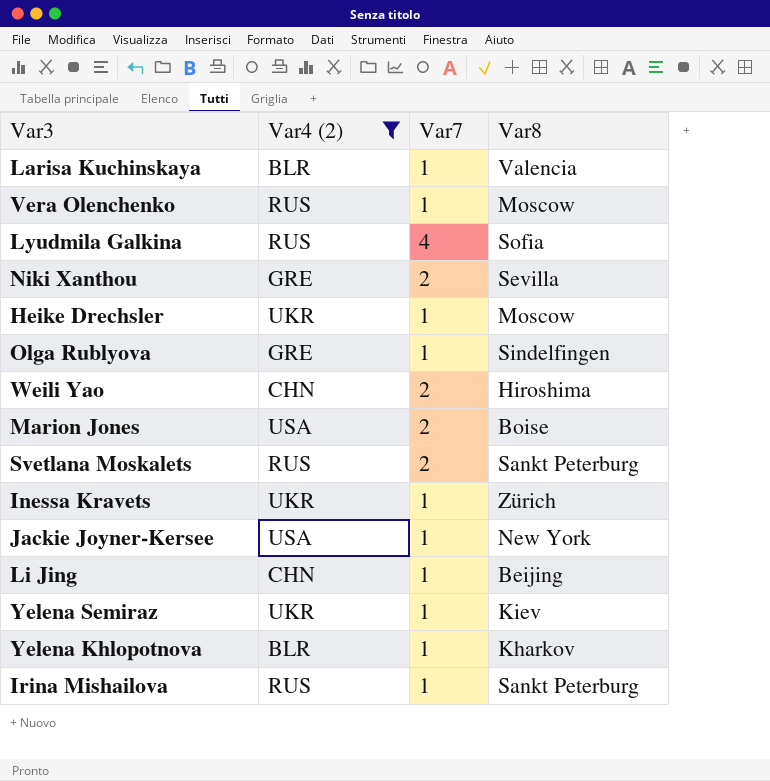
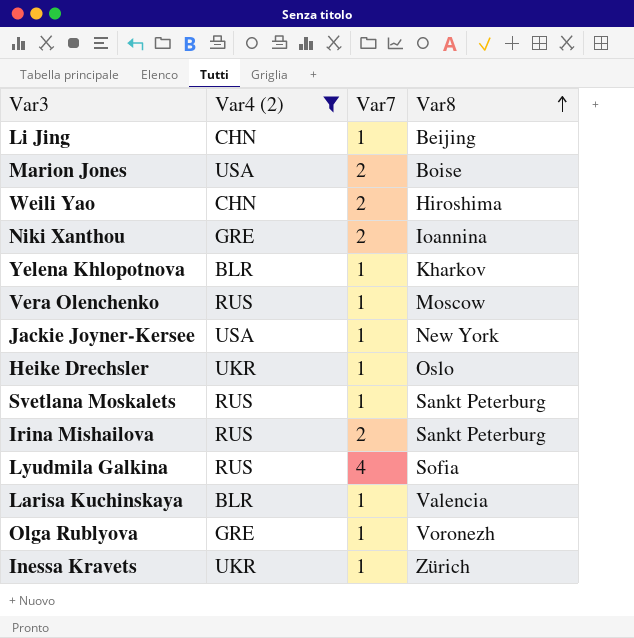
row order: none -> Var8 ascending
row Yelena Semiraz: UKR | 1 | Kiev -> none
Niki Xanthou | Var8: Sevilla -> Ioannina
Heike Drechsler | Var8: Moscow -> Oslo
Svetlana Moskalets | Var7: 2 -> 1
Irina Mishailova | Var7: 1 -> 2
Olga Rublyova | Var8: Sindelfingen -> Voronezh

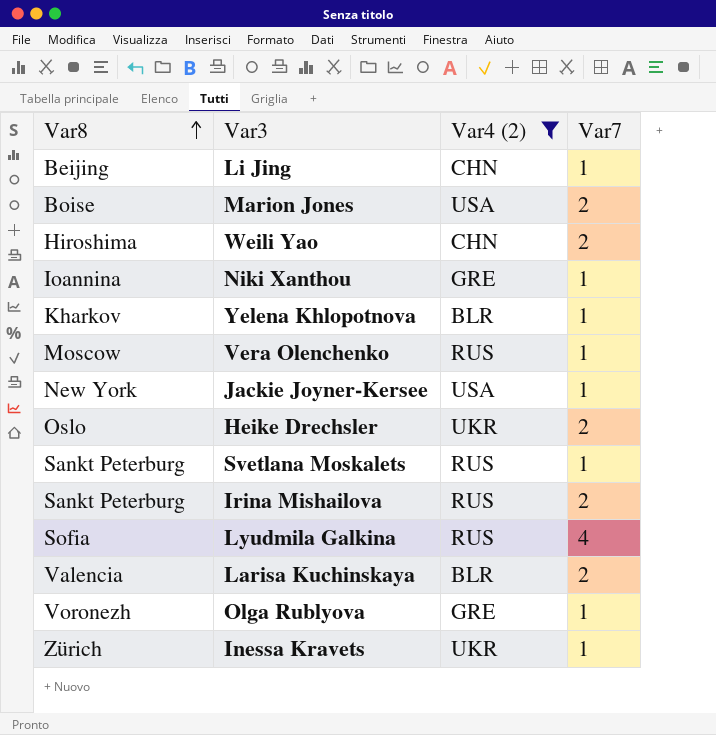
column Var8 | position: 4 -> 1
Niki Xanthou | Var7: 2 -> 1
Heike Drechsler | Var7: 1 -> 2
Larisa Kuchinskaya | Var7: 1 -> 2

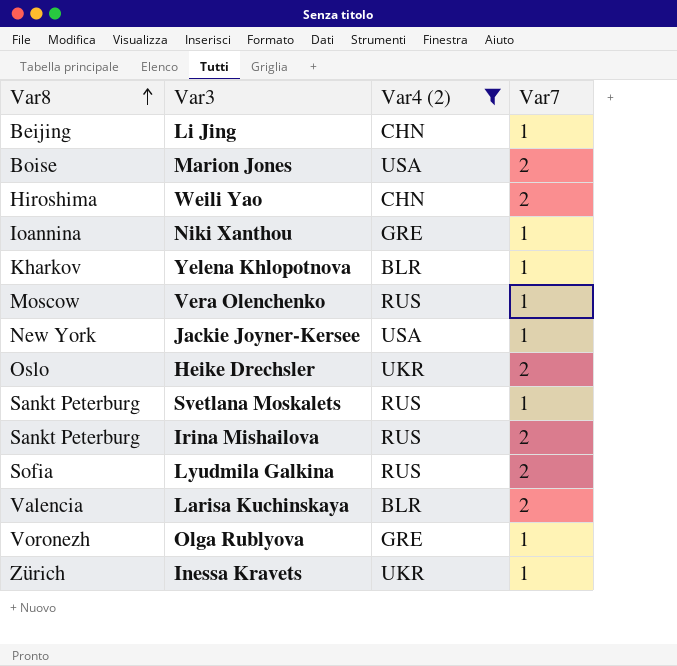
Lyudmila Galkina | Var7: 4 -> 2

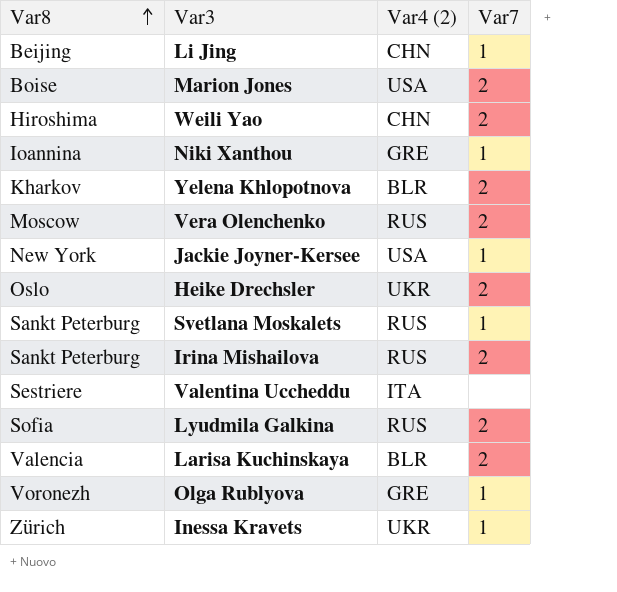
filter: Var4 (2) != ITA -> none
Yelena Khlopotnova | Var7: 1 -> 2
Vera Olenchenko | Var7: 1 -> 2

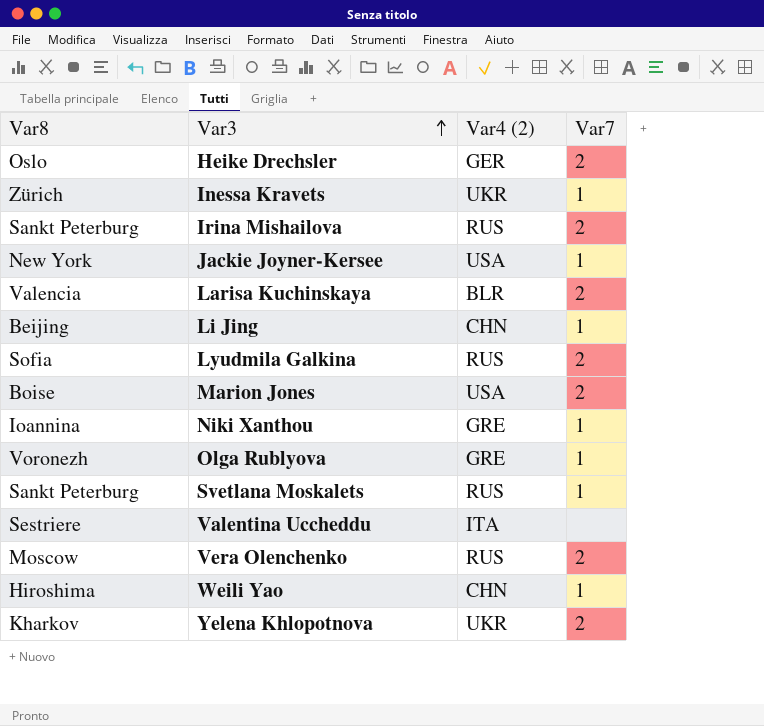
row order: Var8 ascending -> Var3 ascending
Heike Drechsler | Var4 (2): UKR -> GER
Weili Yao | Var7: 2 -> 1
Yelena Khlopotnova | Var4 (2): BLR -> UKR

